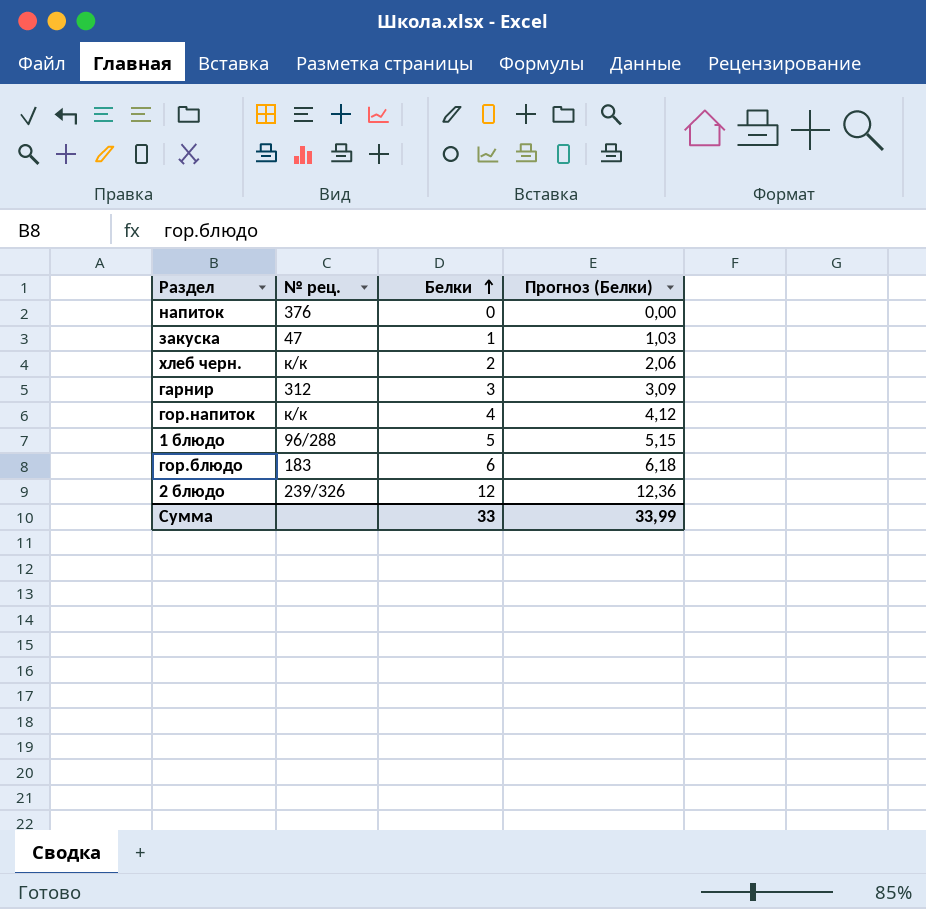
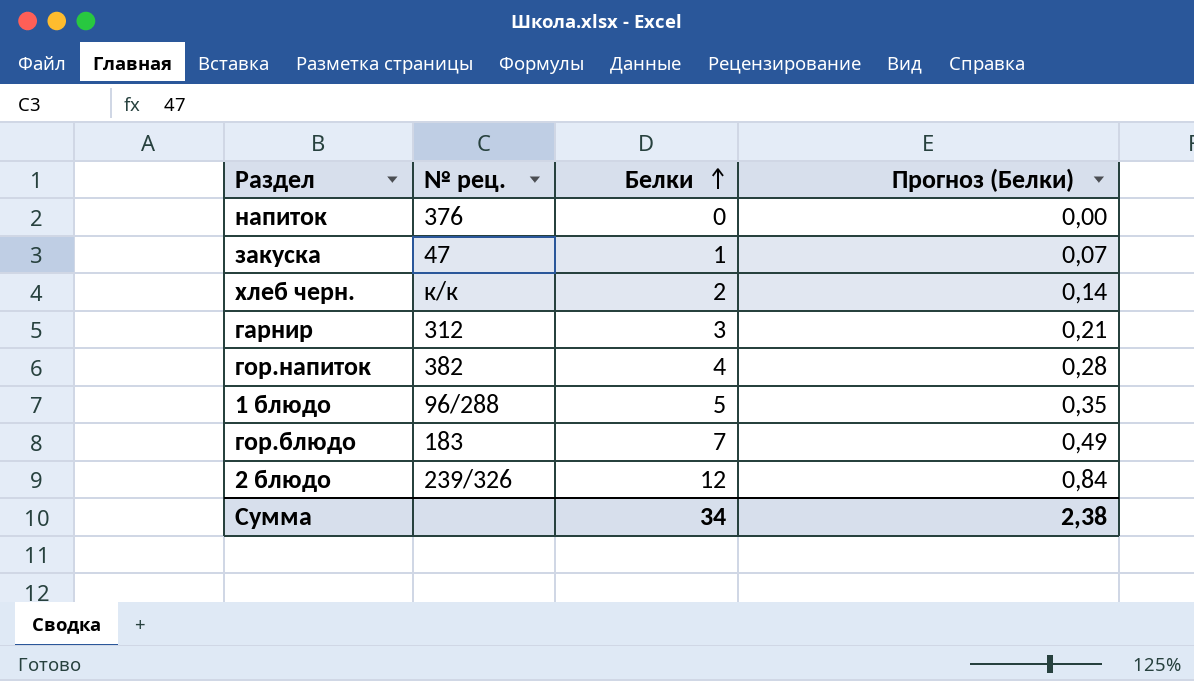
column Прогноз (Белки) | formula: [Белки] * 1,03 -> [Белки] * 0,07
гор.напиток | № рец.: к/к -> 382
гор.блюдо | Белки: 6 -> 7
Сумма | Белки: 33 -> 34
Сумма | Прогноз (Белки): 33,99 -> 2,38

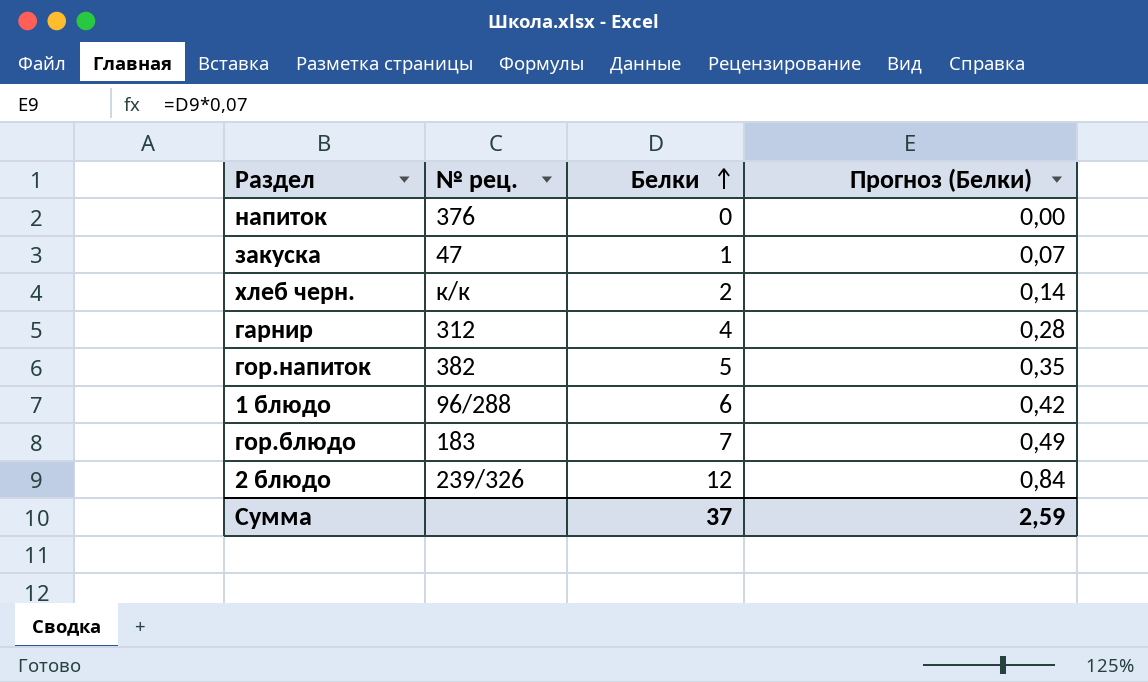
гарнир | Белки: 3 -> 4
гарнир | Прогноз (Белки): 0,21 -> 0,28
гор.напиток | Белки: 4 -> 5
гор.напиток | Прогноз (Белки): 0,28 -> 0,35
1 блюдо | Белки: 5 -> 6
1 блюдо | Прогноз (Белки): 0,35 -> 0,42
Сумма | Белки: 34 -> 37
Сумма | Прогноз (Белки): 2,38 -> 2,59

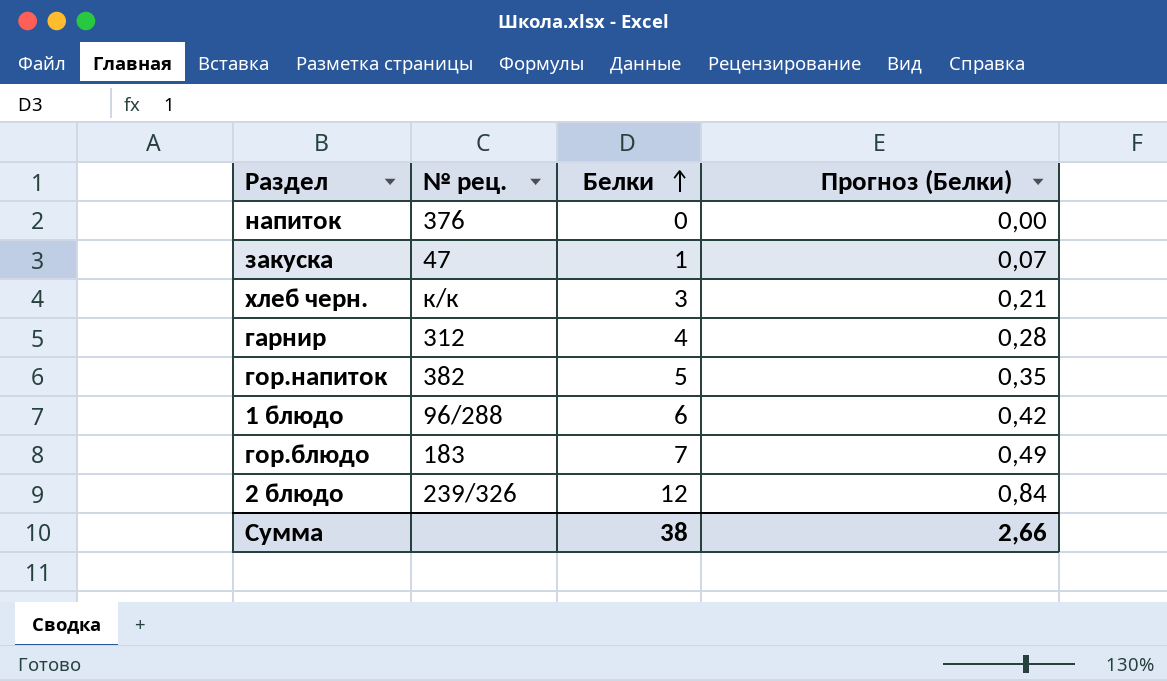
хлеб черн. | Белки: 2 -> 3
хлеб черн. | Прогноз (Белки): 0,14 -> 0,21
Сумма | Белки: 37 -> 38
Сумма | Прогноз (Белки): 2,59 -> 2,66

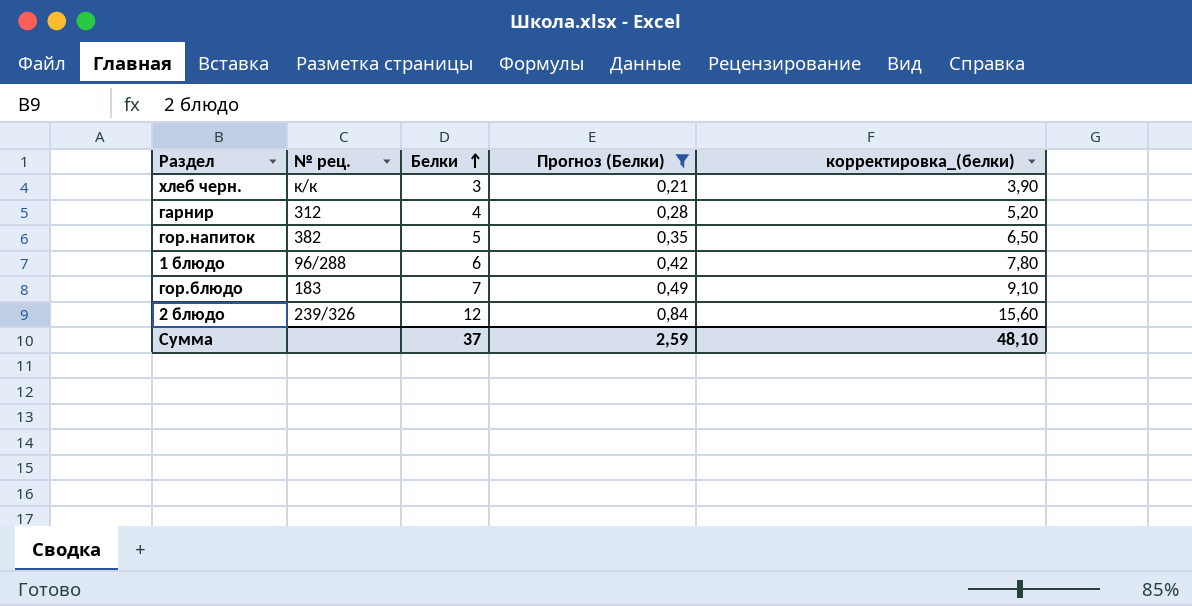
filter: none -> Прогноз (Белки) >= 0,21
column корректировка_(белки) | formula: none -> [Белки] * 1,3
Сумма | Белки: 38 -> 37
Сумма | Прогноз (Белки): 2,66 -> 2,59

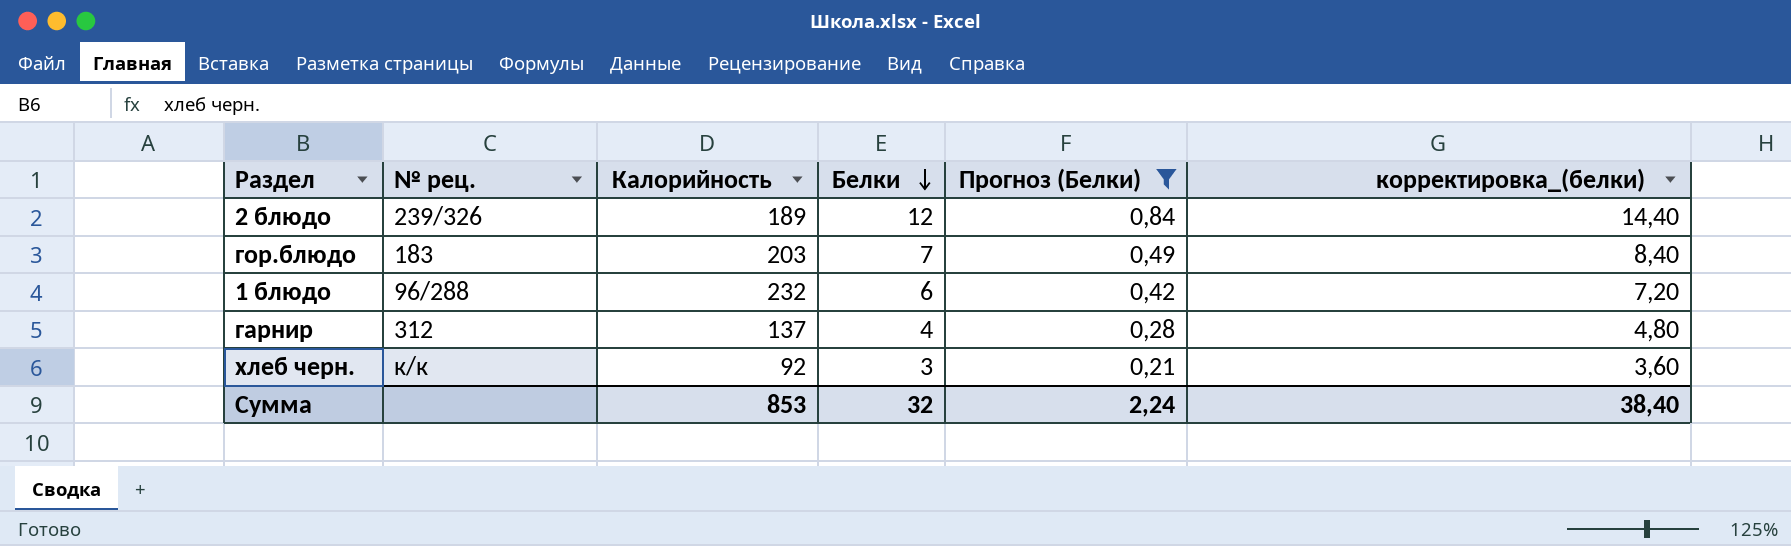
row order: Белки ascending -> Белки descending
column Калорийность | position: none -> 3
column корректировка_(белки) | formula: [Белки] * 1,3 -> [Белки] * 1,2
row гор.напиток: 382 | 5 | 0,35 | 6,50 -> none
Сумма | Белки: 37 -> 32
Сумма | Прогноз (Белки): 2,59 -> 2,24
Сумма | корректировка_(белки): 48,10 -> 38,40

